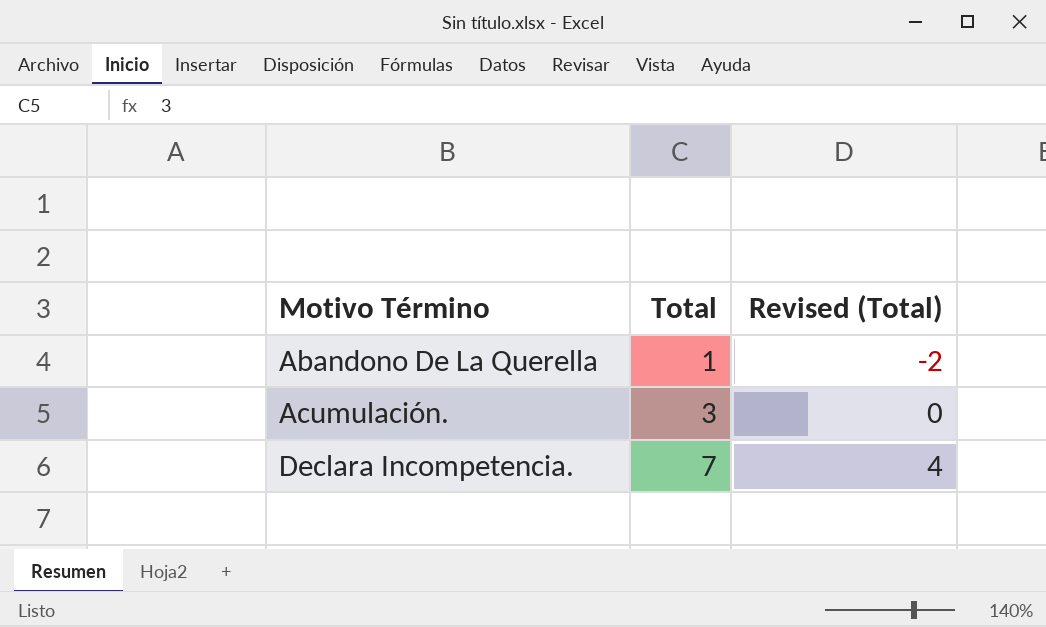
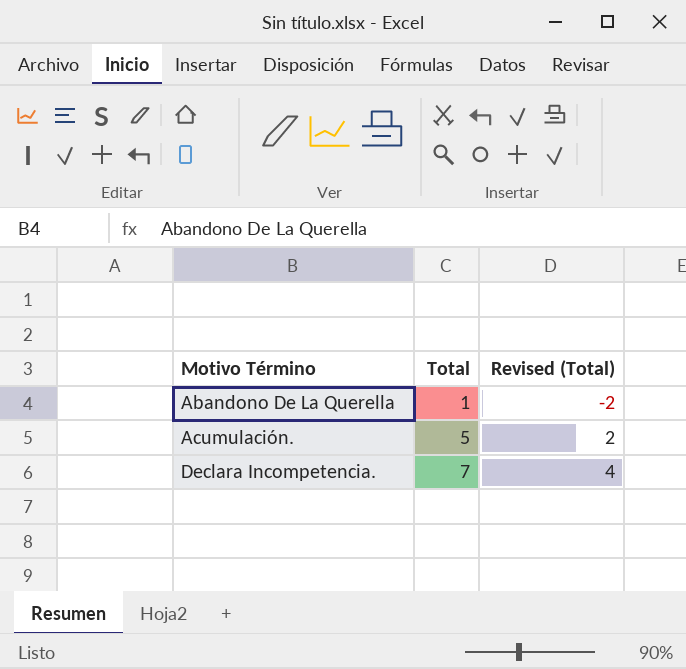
Acumulación. | Total: 3 -> 5
Acumulación. | Revised (Total): 0 -> 2

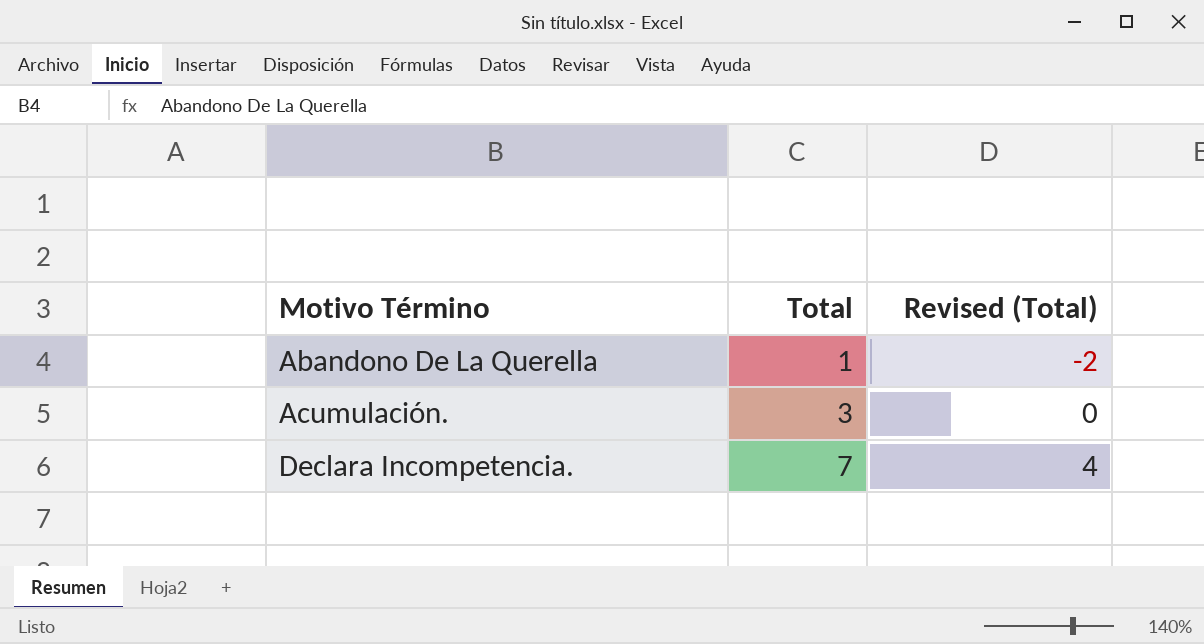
Acumulación. | Total: 5 -> 3
Acumulación. | Revised (Total): 2 -> 0

